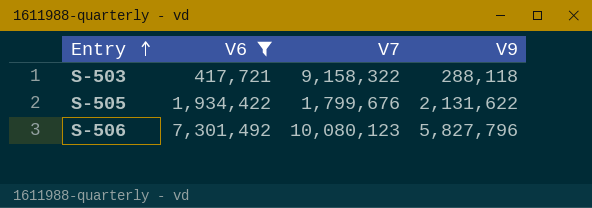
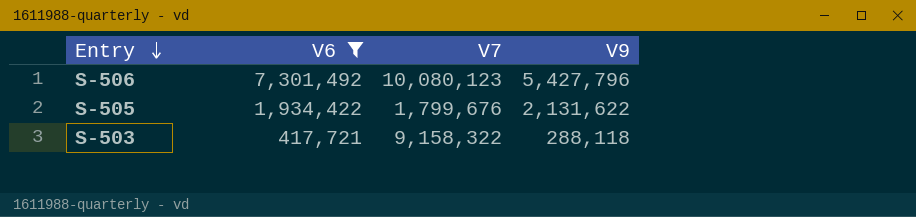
row order: Entry ascending -> Entry descending
S-506 | V9: 5,827,796 -> 5,427,796

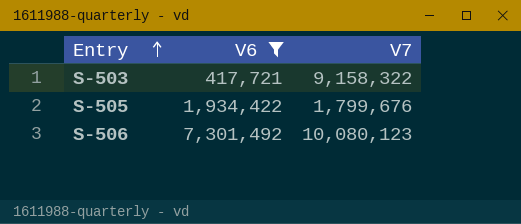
row order: Entry descending -> Entry ascending
column V9 | position: 4 -> none

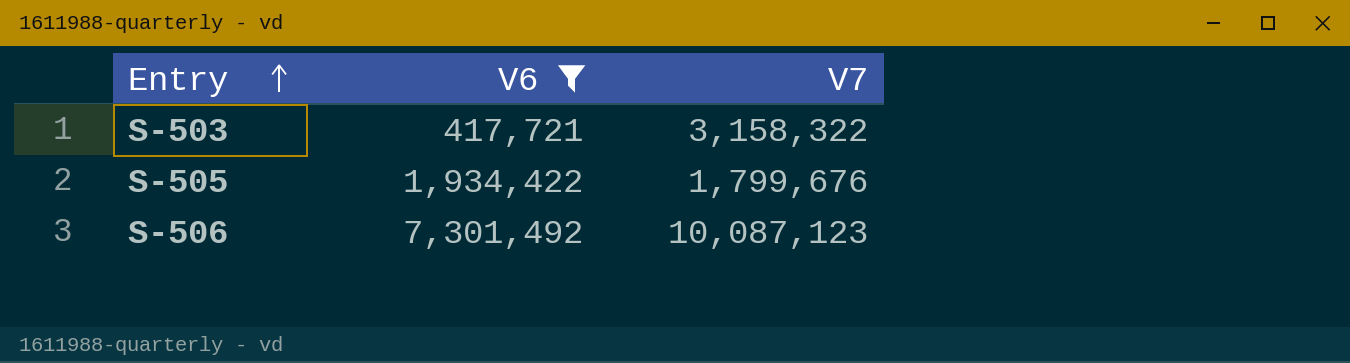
S-503 | V7: 9,158,322 -> 3,158,322
S-506 | V7: 10,080,123 -> 10,087,123

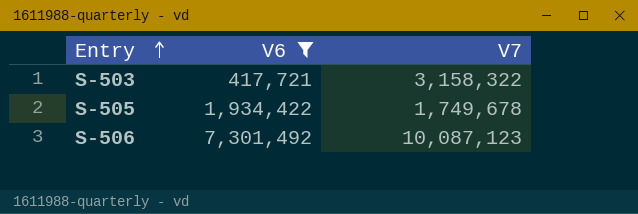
S-505 | V7: 1,799,676 -> 1,749,678

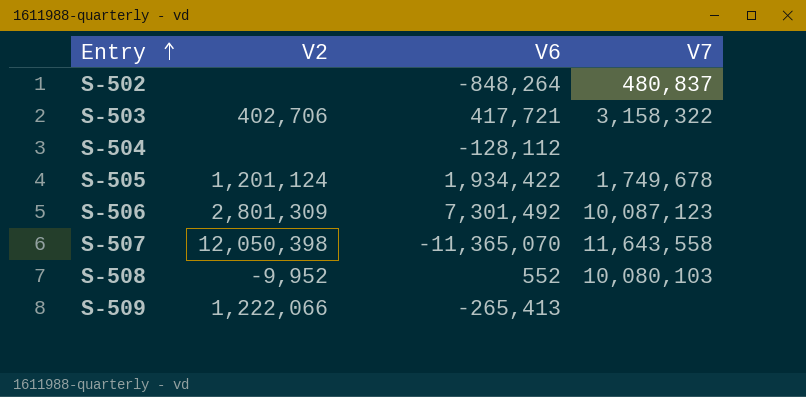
filter: V6 >= 417,721 -> none
column V2 | position: none -> 2

